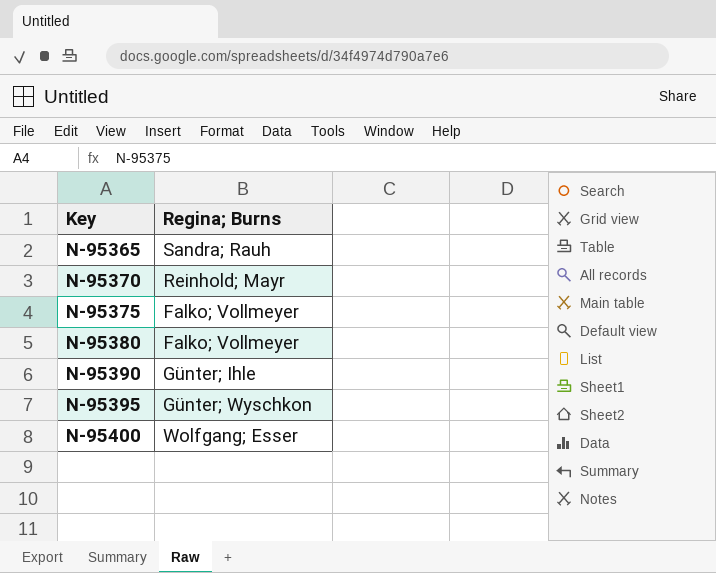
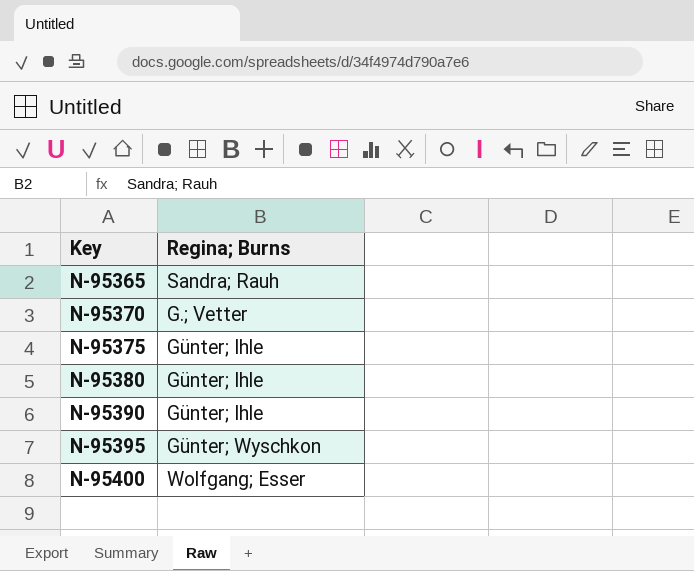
N-95370 | Regina; Burns: Reinhold; Mayr -> G.; Vetter
N-95375 | Regina; Burns: Falko; Vollmeyer -> Günter; Ihle
N-95380 | Regina; Burns: Falko; Vollmeyer -> Günter; Ihle

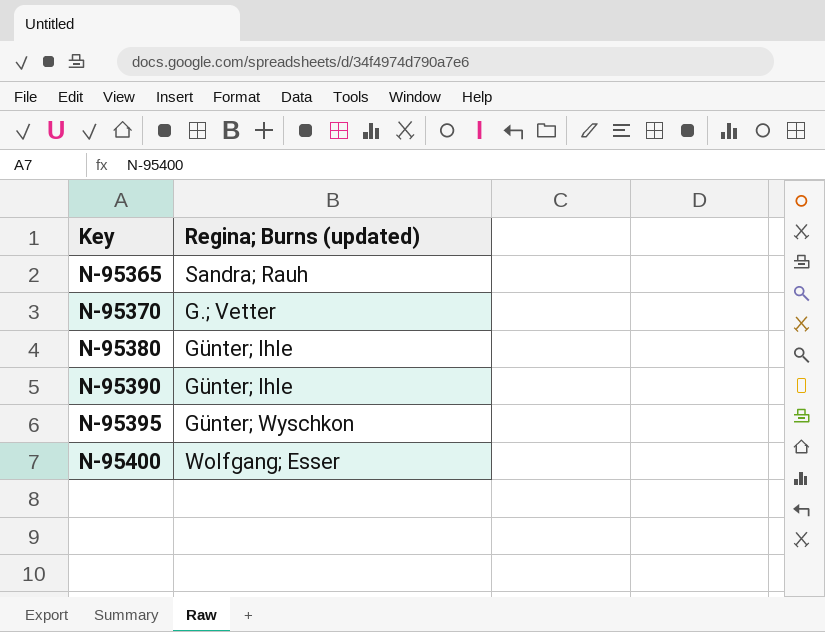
column name: Regina; Burns -> Regina; Burns (updated)
row N-95375: Günter; Ihle -> none

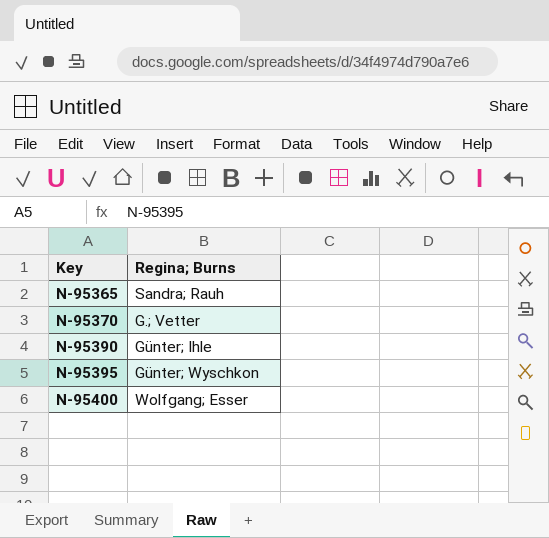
column name: Regina; Burns (updated) -> Regina; Burns
row N-95380: Günter; Ihle -> none

